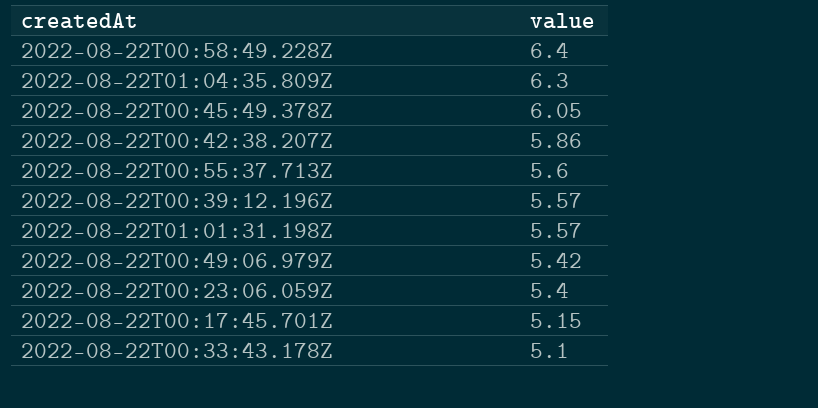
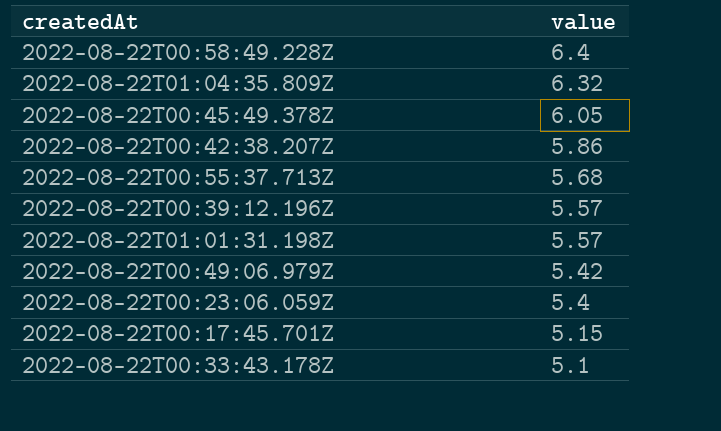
2022-08-22T01:04:35.809Z | value: 6.3 -> 6.32
2022-08-22T00:55:37.713Z | value: 5.6 -> 5.68

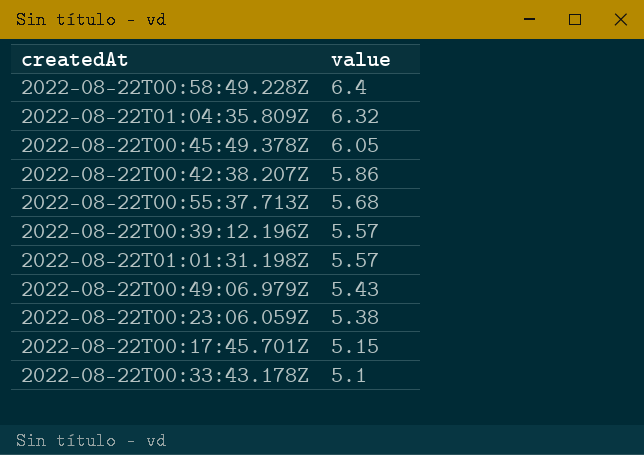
2022-08-22T00:49:06.979Z | value: 5.42 -> 5.43
2022-08-22T00:23:06.059Z | value: 5.4 -> 5.38

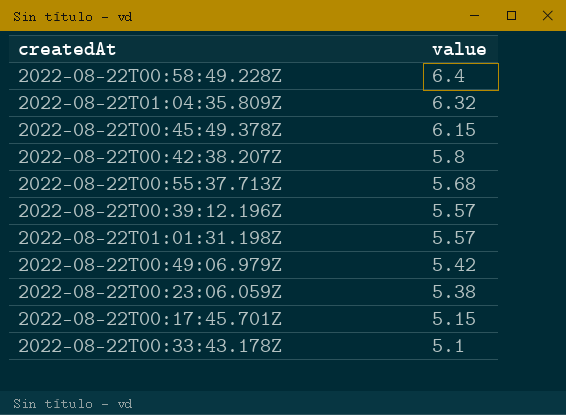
2022-08-22T00:45:49.378Z | value: 6.05 -> 6.15
2022-08-22T00:42:38.207Z | value: 5.86 -> 5.8
2022-08-22T00:49:06.979Z | value: 5.43 -> 5.42

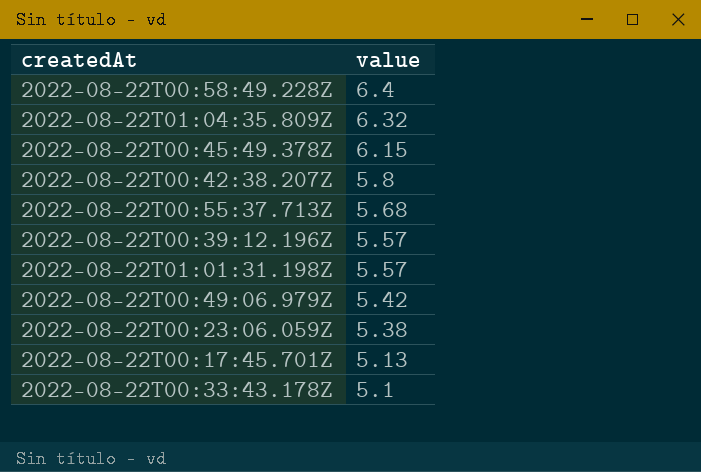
2022-08-22T00:17:45.701Z | value: 5.15 -> 5.13

